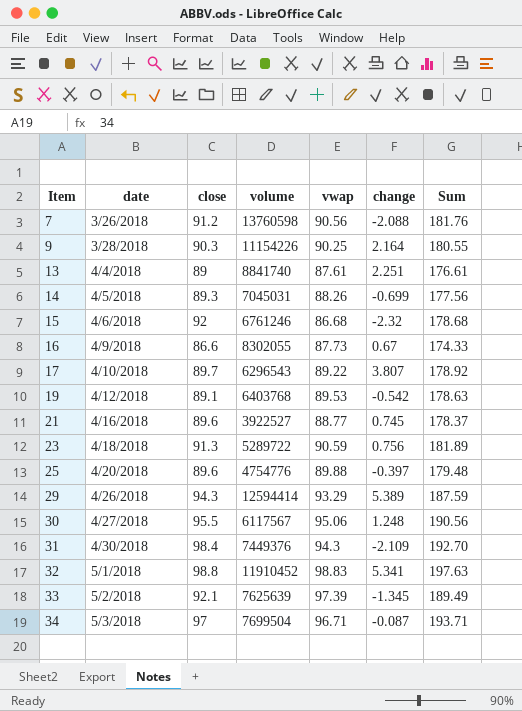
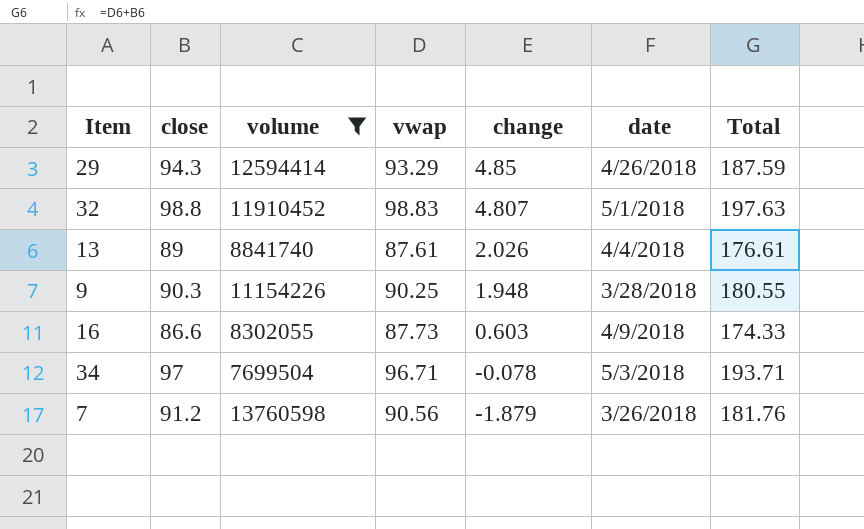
filter: none -> volume >= 7699504
row order: Item ascending -> change descending
column date | position: 2 -> 6
column name: Sum -> Total
29 | change: 5.389 -> 4.85
32 | change: 5.341 -> 4.807
13 | change: 2.251 -> 2.026
9 | change: 2.164 -> 1.948
16 | change: 0.67 -> 0.603
34 | change: -0.087 -> -0.078
7 | change: -2.088 -> -1.879

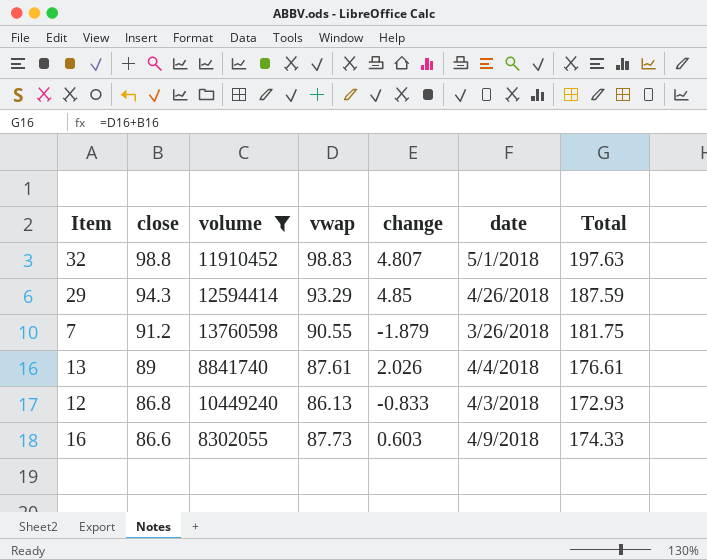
row order: change descending -> close descending
row 9: 90.3 | 11154226 | 90.25 | 1.948 | 3/28/2018 | 180.55 -> none
row 34: 97 | 7699504 | 96.71 | -0.078 | 5/3/2018 | 193.71 -> none
7 | vwap: 90.56 -> 90.55
7 | Total: 181.76 -> 181.75
row 12: none -> 86.8 | 10449240 | 86.13 | -0.833 | 4/3/2018 | 172.93

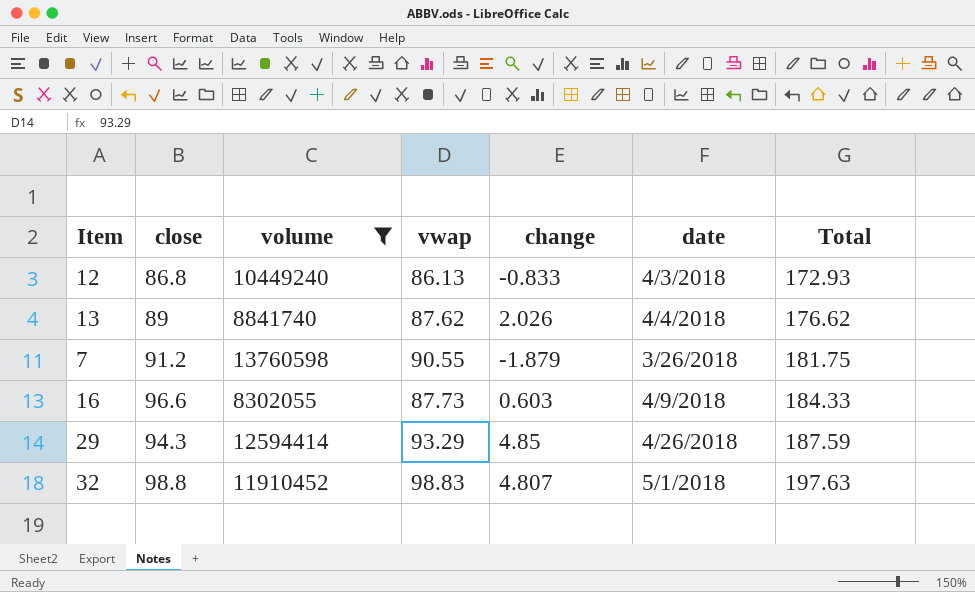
row order: close descending -> Total ascending
13 | vwap: 87.61 -> 87.62
13 | Total: 176.61 -> 176.62
16 | close: 86.6 -> 96.6
16 | Total: 174.33 -> 184.33

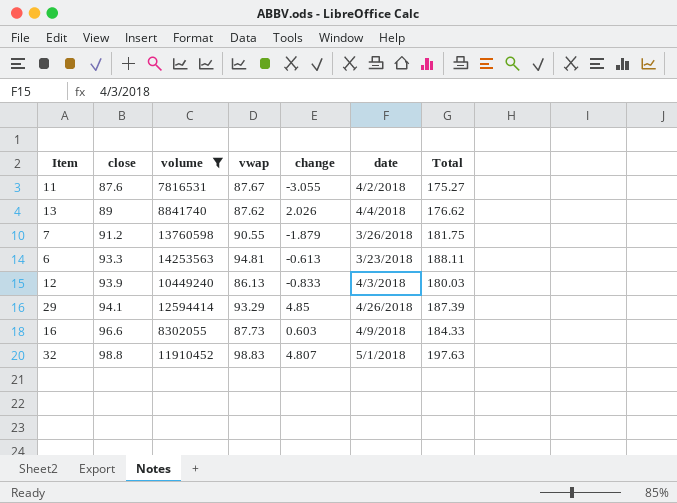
row order: Total ascending -> close ascending
row 11: none -> 87.6 | 7816531 | 87.67 | -3.055 | 4/2/2018 | 175.27
row 6: none -> 93.3 | 14253563 | 94.81 | -0.613 | 3/23/2018 | 188.11
12 | close: 86.8 -> 93.9
12 | Total: 172.93 -> 180.03
29 | close: 94.3 -> 94.1
29 | Total: 187.59 -> 187.39

